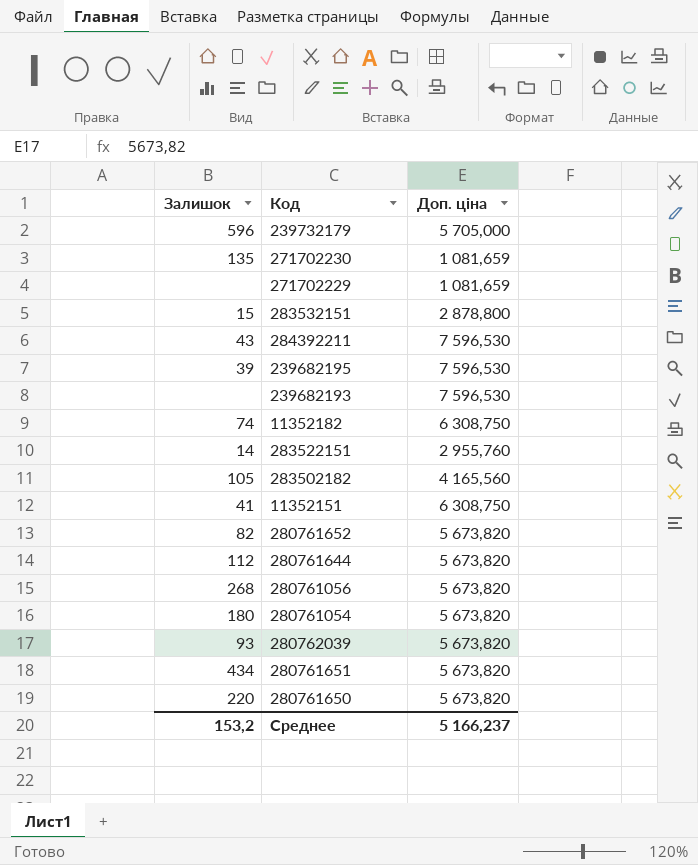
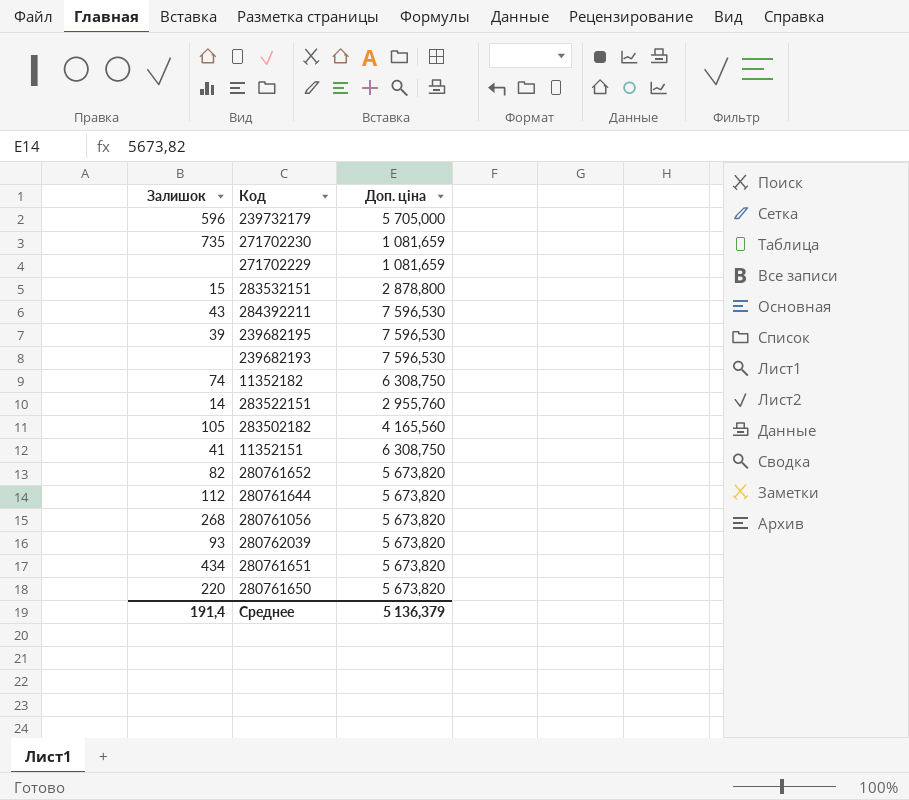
row 280761054: 180 | 5 673,820 -> none
271702230 | Залишок: 135 -> 735
Среднее | Залишок: 153,2 -> 191,4
Среднее | Доп. ціна: 5 166,237 -> 5 136,379

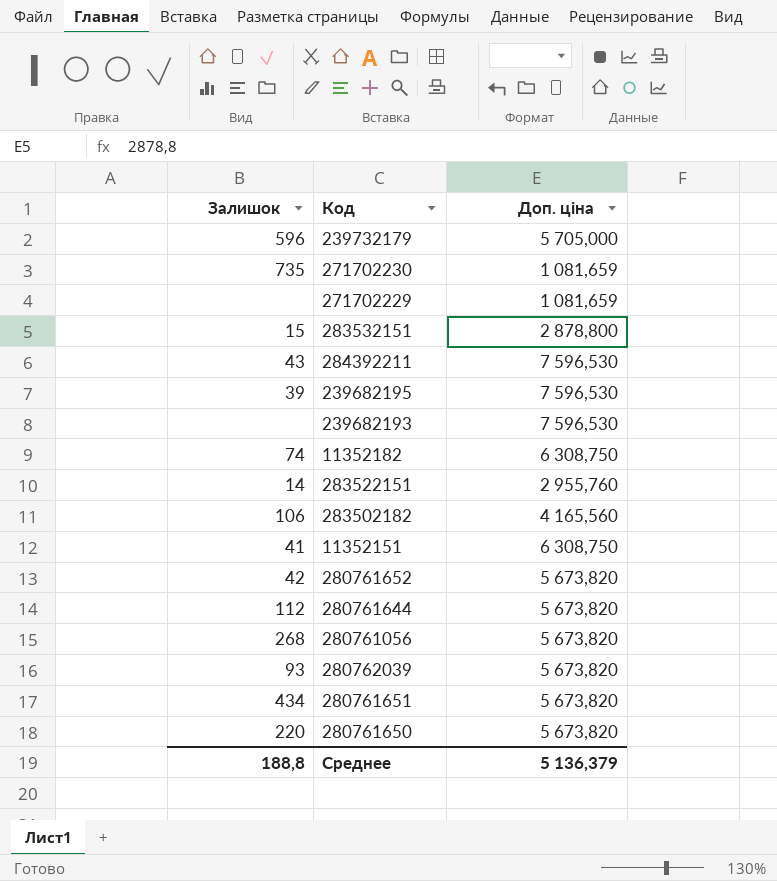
283502182 | Залишок: 105 -> 106
280761652 | Залишок: 82 -> 42
Среднее | Залишок: 191,4 -> 188,8

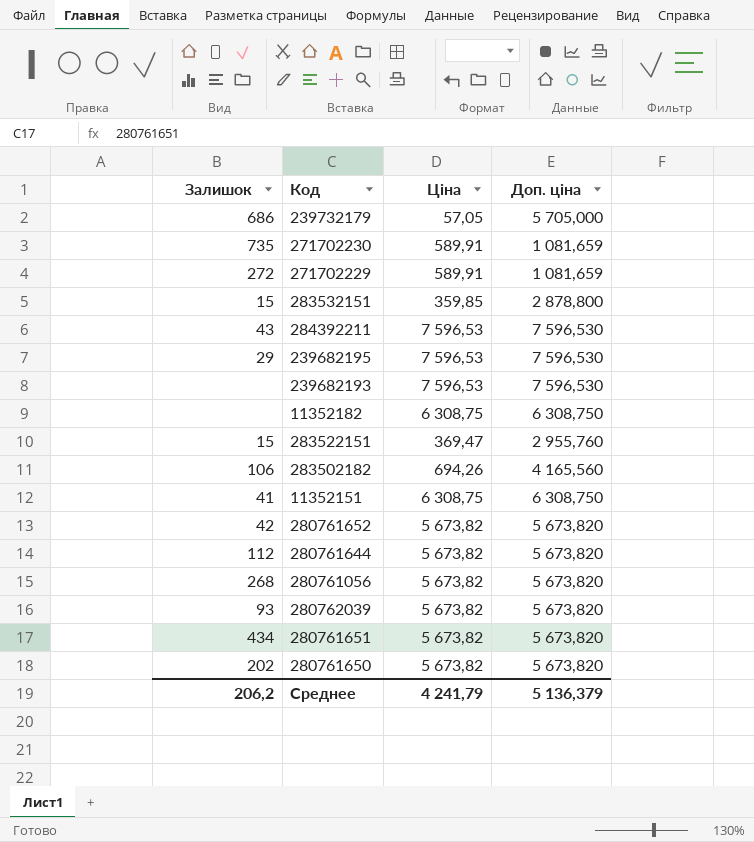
column Ціна | position: none -> 3
239732179 | Залишок: 596 -> 686
271702229 | Залишок: none -> 272
239682195 | Залишок: 39 -> 29
11352182 | Залишок: 74 -> none
283522151 | Залишок: 14 -> 15
280761650 | Залишок: 220 -> 202
Среднее | Залишок: 188,8 -> 206,2

